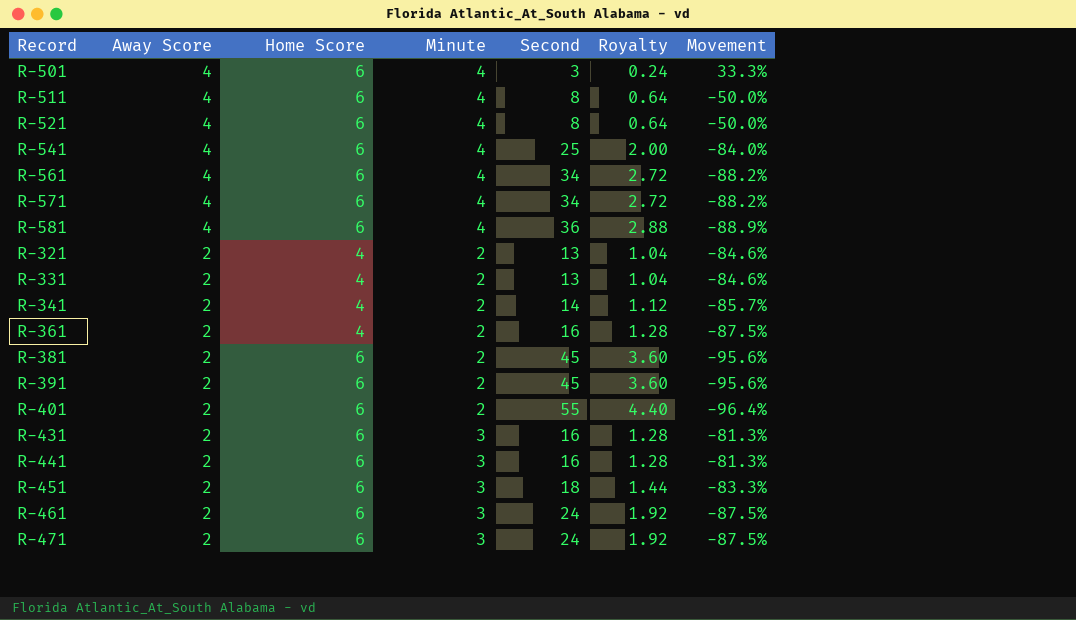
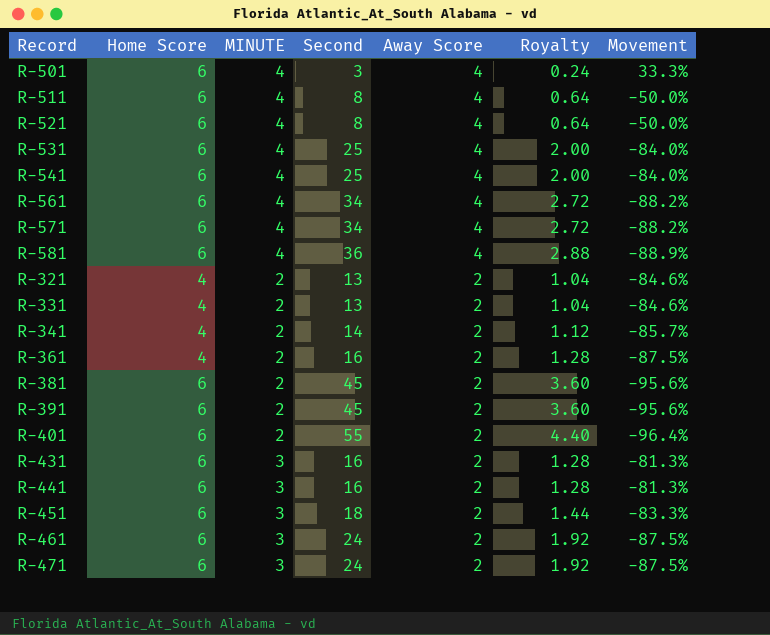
column name: Minute -> MINUTE
column Away Score | position: 2 -> 5
row R-531: none -> 6 | 4 | 25 | 4 | 2.00 | -84.0%

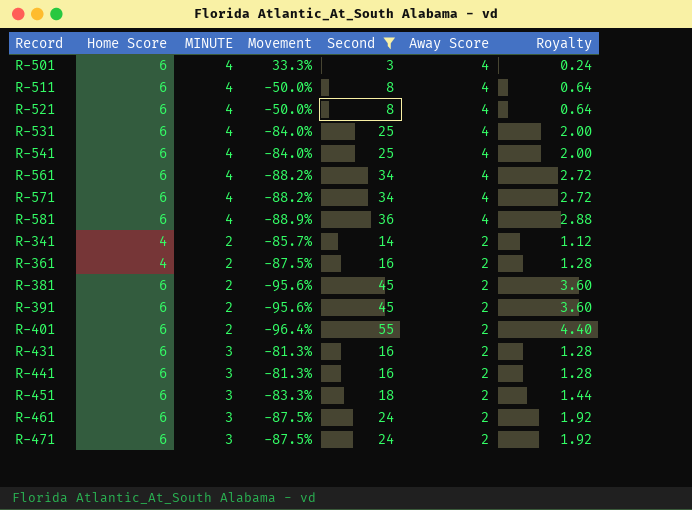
filter: none -> Second != 13
column Movement | position: 7 -> 4

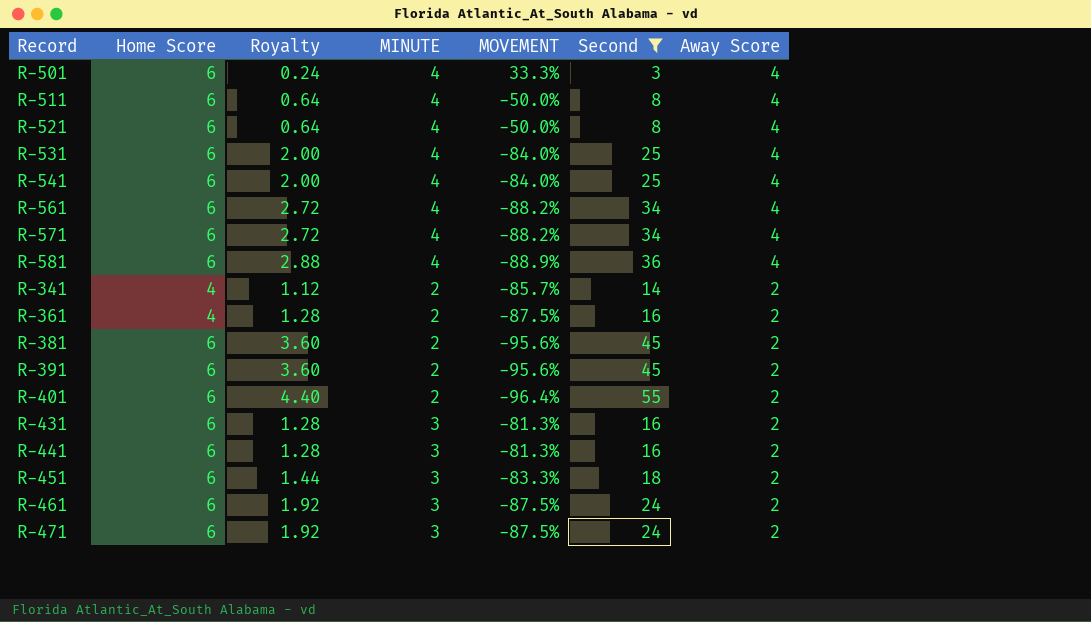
column Royalty | position: 7 -> 3
column name: Movement -> MOVEMENT

